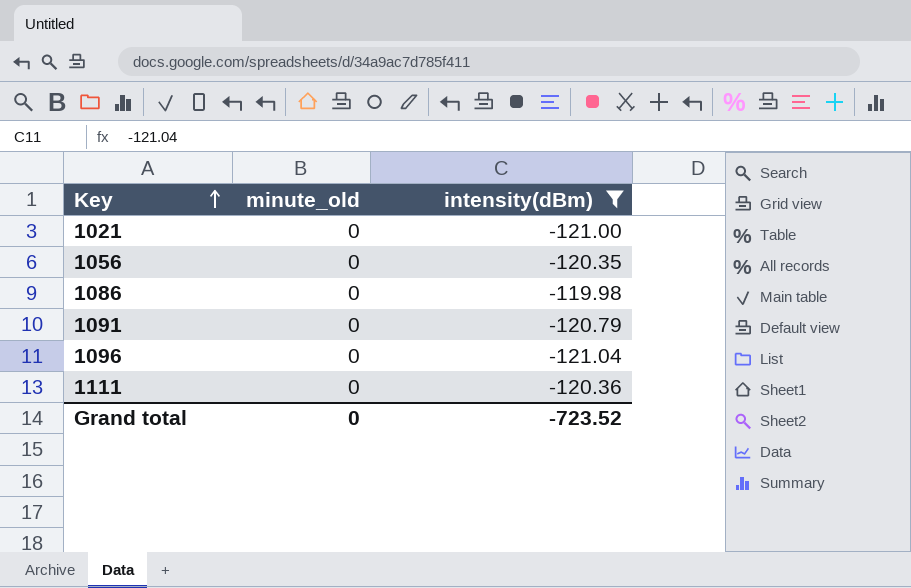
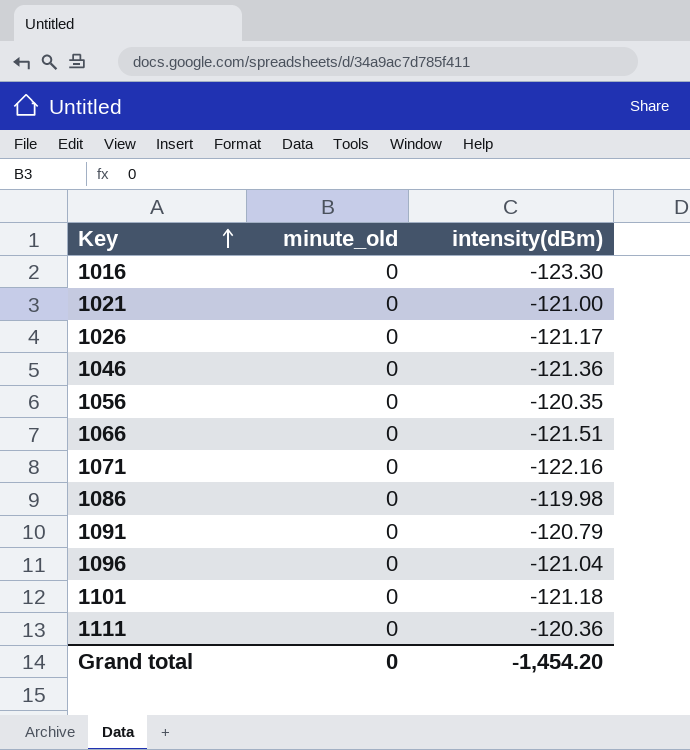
filter: intensity(dBm) >= -121.04 -> none
Grand total | intensity(dBm): -723.52 -> -1,454.20

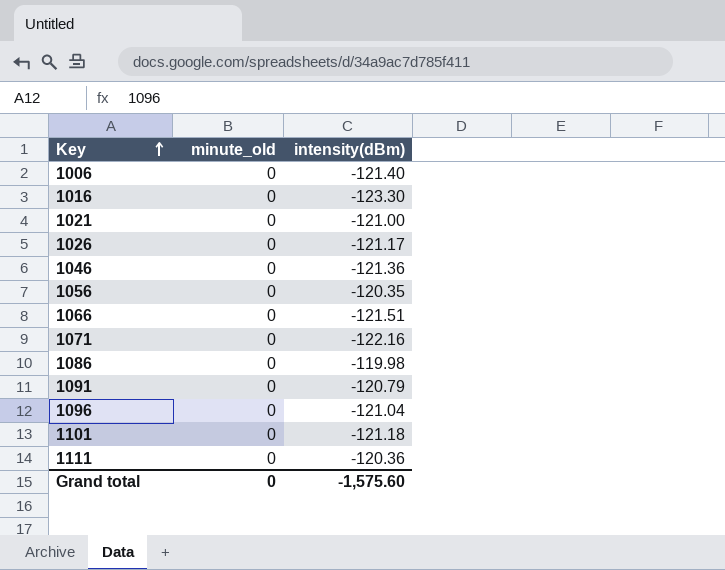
row 1006: none -> 0 | -121.40
Grand total | intensity(dBm): -1,454.20 -> -1,575.60

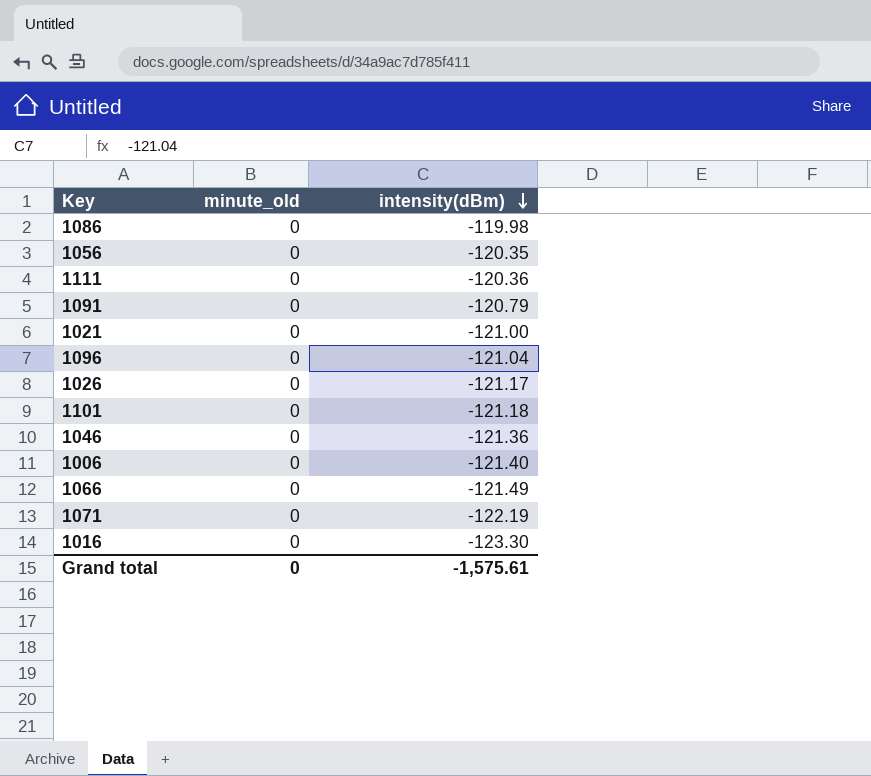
row order: Key ascending -> intensity(dBm) descending
1066 | intensity(dBm): -121.51 -> -121.49
1071 | intensity(dBm): -122.16 -> -122.19
Grand total | intensity(dBm): -1,575.60 -> -1,575.61

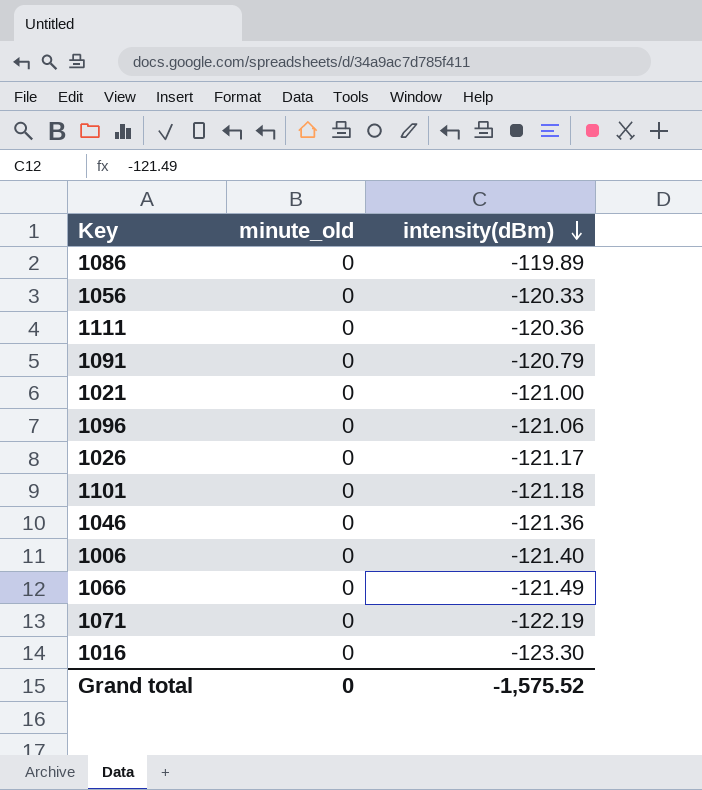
1086 | intensity(dBm): -119.98 -> -119.89
1056 | intensity(dBm): -120.35 -> -120.33
1096 | intensity(dBm): -121.04 -> -121.06
Grand total | intensity(dBm): -1,575.61 -> -1,575.52

